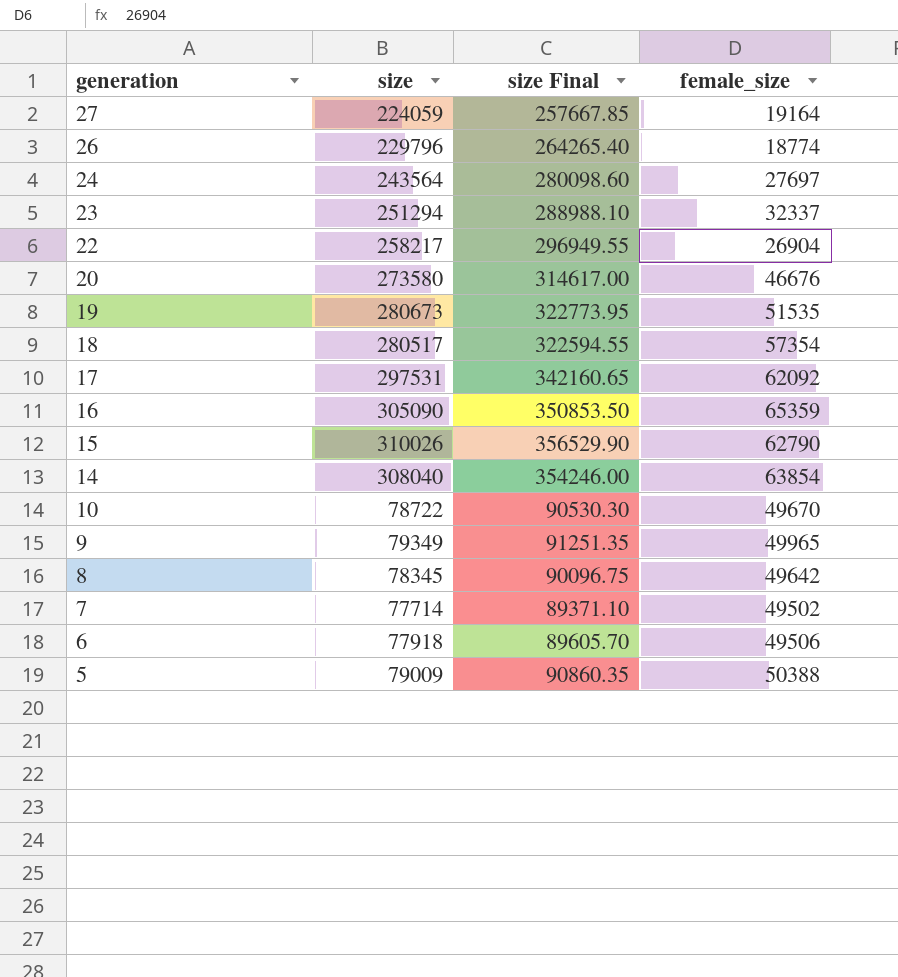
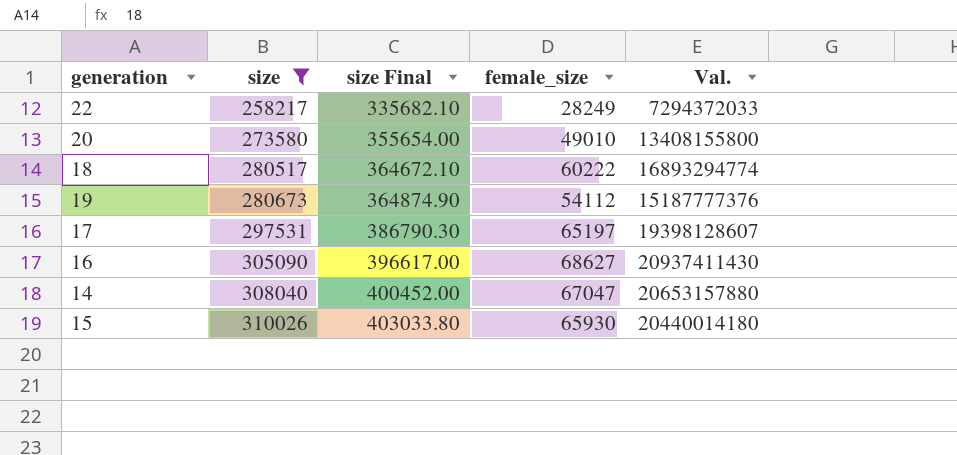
filter: none -> size >= 258217
row order: generation descending -> size ascending
column size Final | formula: [size] * 1.15 -> [size] * 1.3
column Val. | formula: none -> [size] * [female_size]
22 | female_size: 26904 -> 28249
20 | female_size: 46676 -> 49010
18 | female_size: 57354 -> 60222
19 | female_size: 51535 -> 54112
17 | female_size: 62092 -> 65197
16 | female_size: 65359 -> 68627
14 | female_size: 63854 -> 67047
15 | female_size: 62790 -> 65930

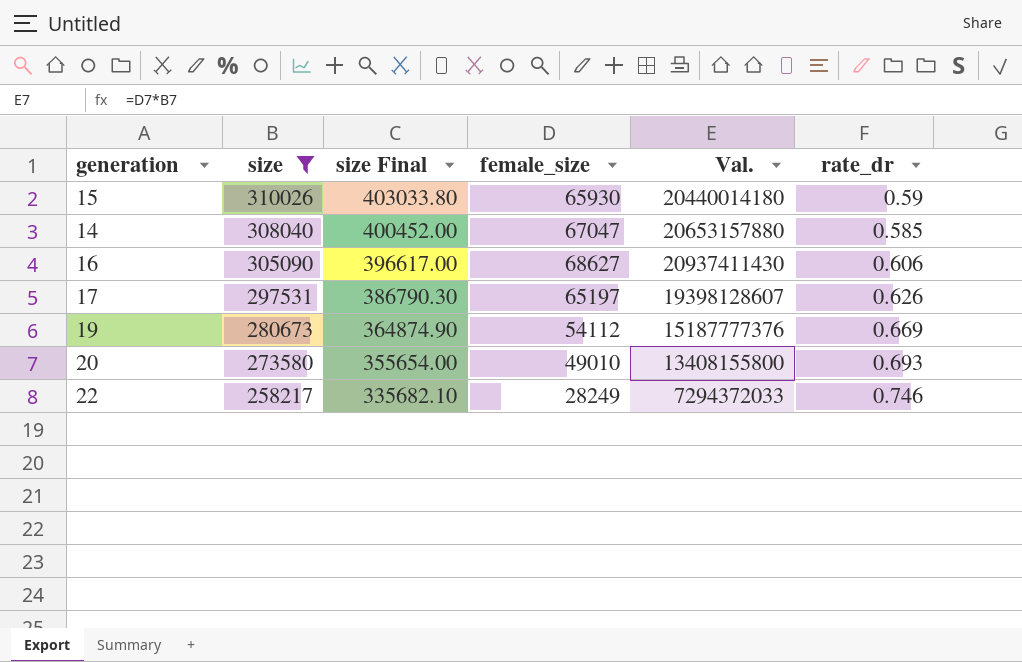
row order: size ascending -> size descending
column rate_dr | position: none -> 6
row 18: 280517 | 364672.10 | 60222 | 16893294774 -> none

